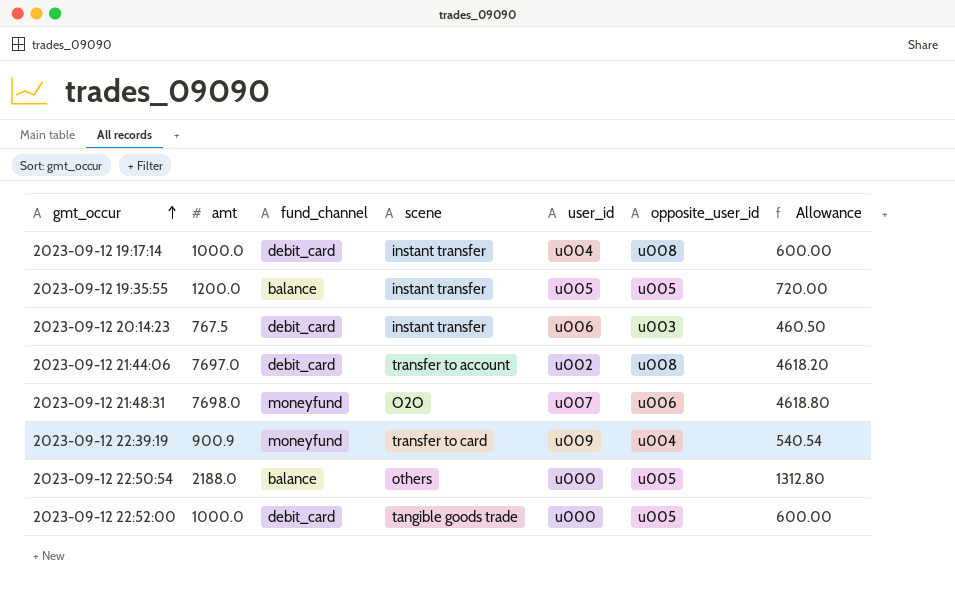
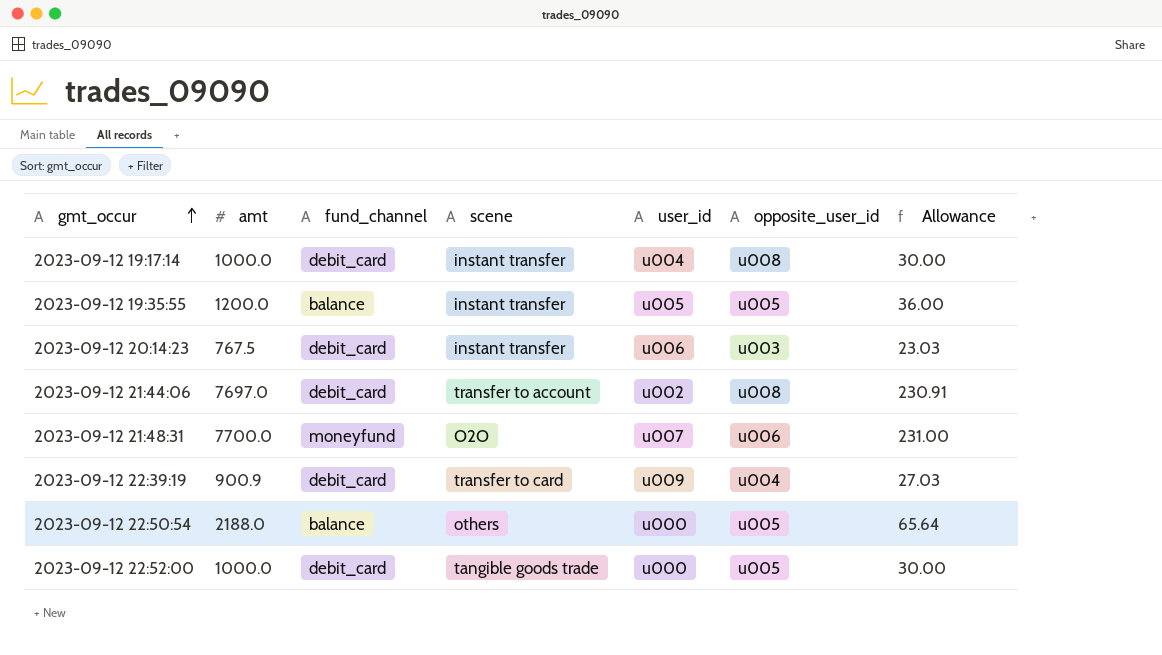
column Allowance | formula: [amt] * 0.6 -> [amt] * 0.03
2023-09-12 21:48:31 | amt: 7698.0 -> 7700.0
2023-09-12 22:39:19 | fund_channel: moneyfund -> debit_card

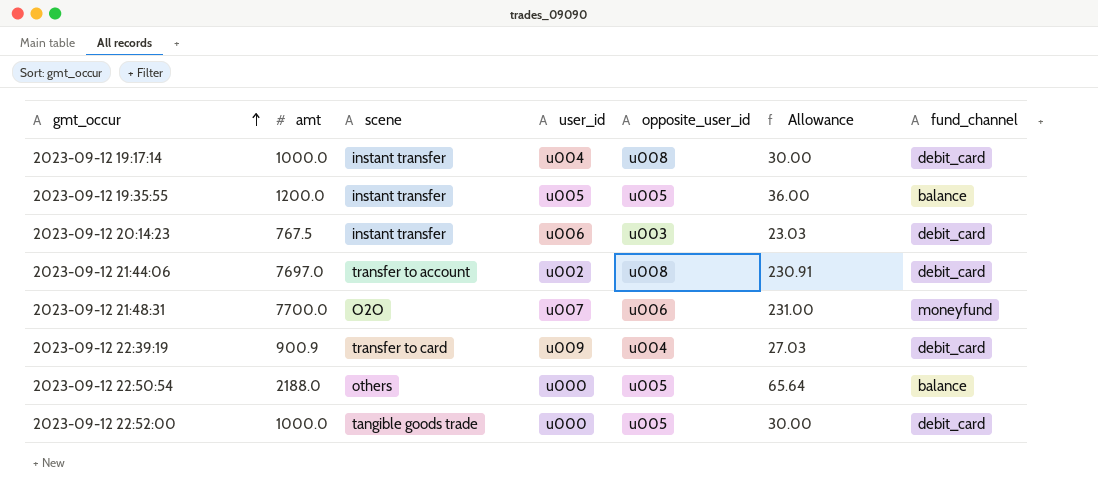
column fund_channel | position: 3 -> 7

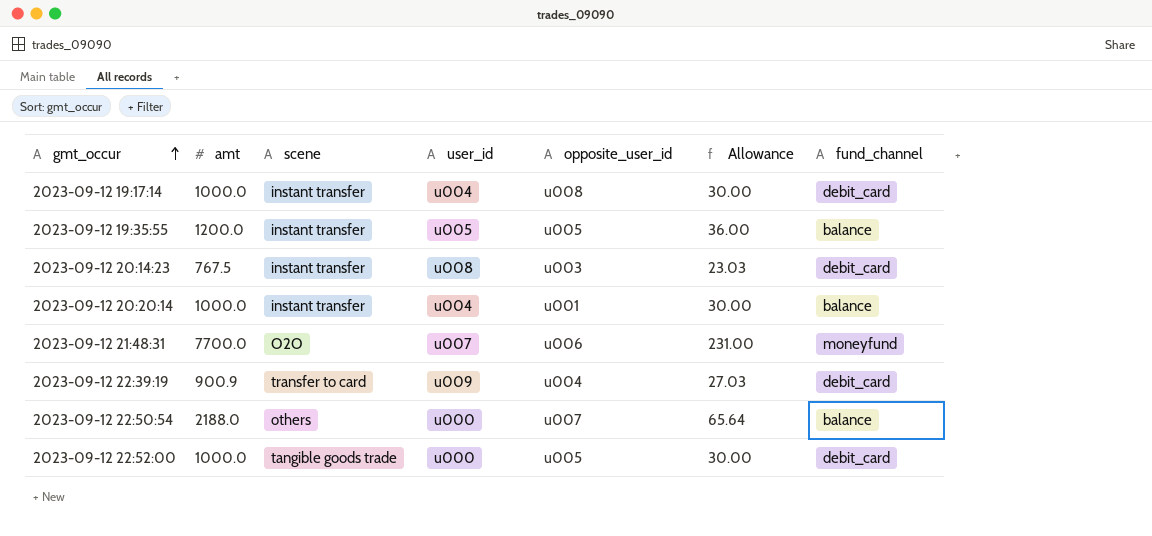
row 2023-09-12 21:44:06: 7697.0 | transfer to account | u002 | u008 | 230.91 | debit_card -> none
2023-09-12 20:14:23 | user_id: u006 -> u008
row 2023-09-12 20:20:14: none -> 1000.0 | instant transfer | u004 | u001 | 30.00 | balance
2023-09-12 22:50:54 | opposite_user_id: u005 -> u007

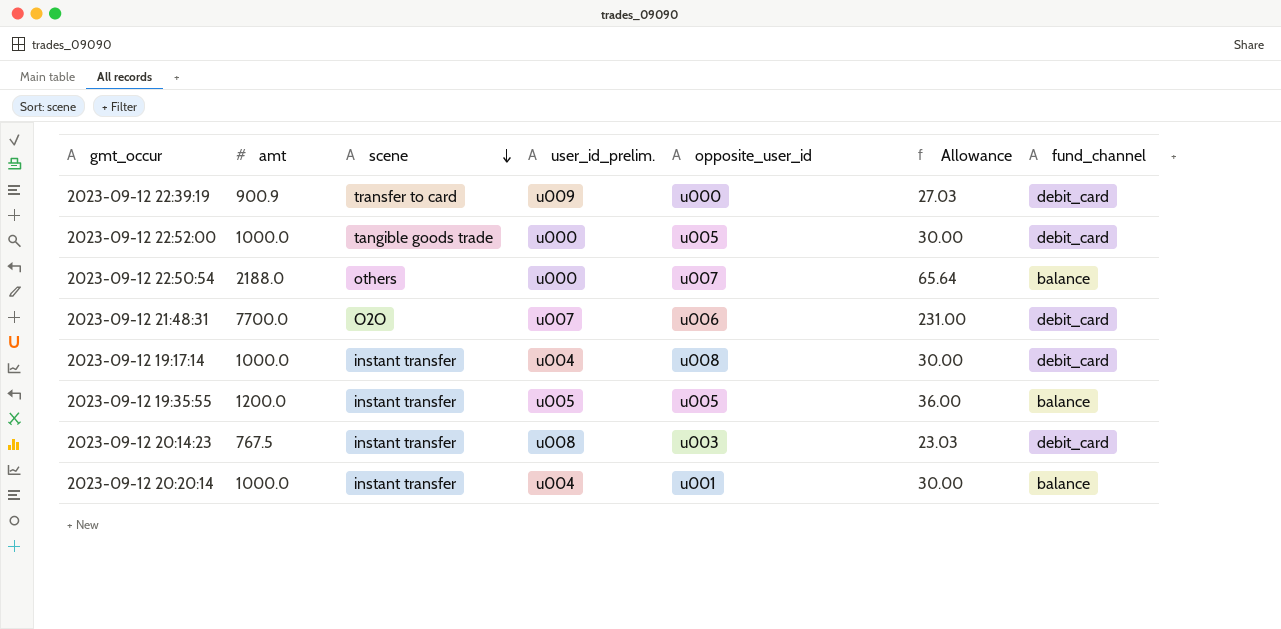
row order: gmt_occur ascending -> scene descending
column name: user_id -> user_id_prelim.
2023-09-12 22:39:19 | opposite_user_id: u004 -> u000
2023-09-12 21:48:31 | fund_channel: moneyfund -> debit_card

